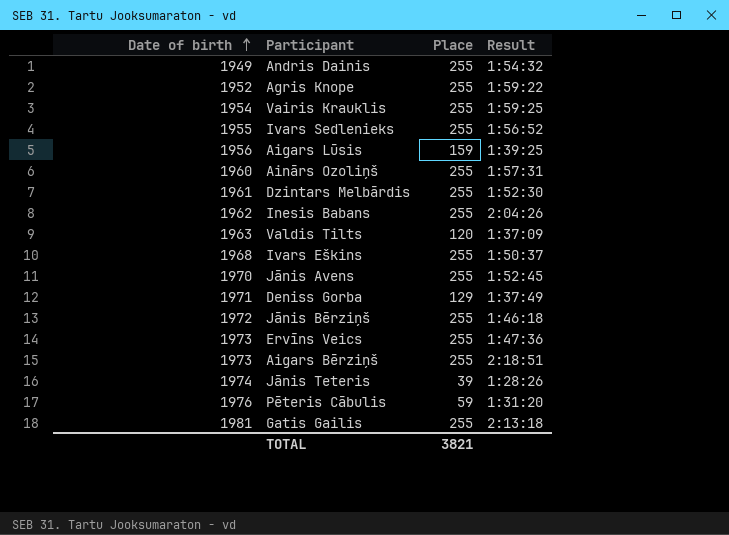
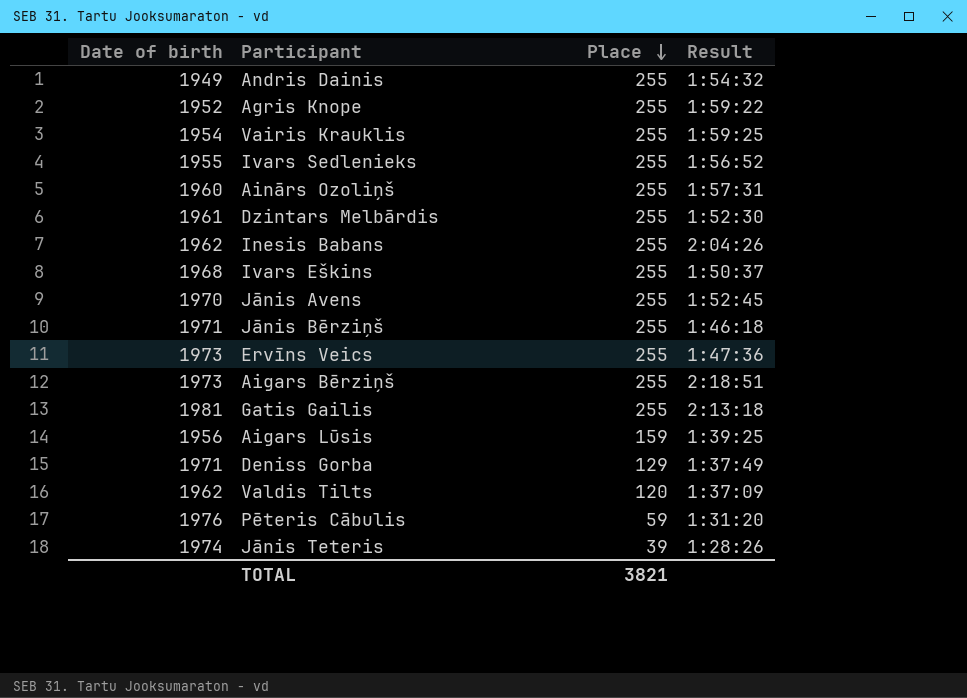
row order: Date of birth ascending -> Place descending
Jānis Bērziņš | Date of birth: 1972 -> 1971
Valdis Tilts | Date of birth: 1963 -> 1962

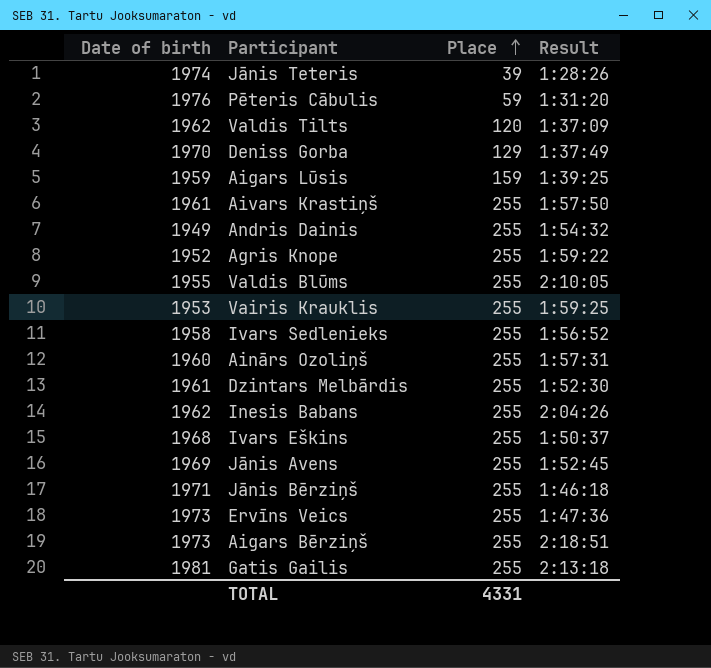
row order: Place descending -> Place ascending
Deniss Gorba | Date of birth: 1971 -> 1970
Aigars Lūsis | Date of birth: 1956 -> 1959
row Aivars Krastiņš: none -> 1961 | 255 | 1:57:50
row Valdis Blūms: none -> 1955 | 255 | 2:10:05
Vairis Krauklis | Date of birth: 1954 -> 1953
Ivars Sedlenieks | Date of birth: 1955 -> 1958
Jānis Avens | Date of birth: 1970 -> 1969
TOTAL | Place: 3821 -> 4331

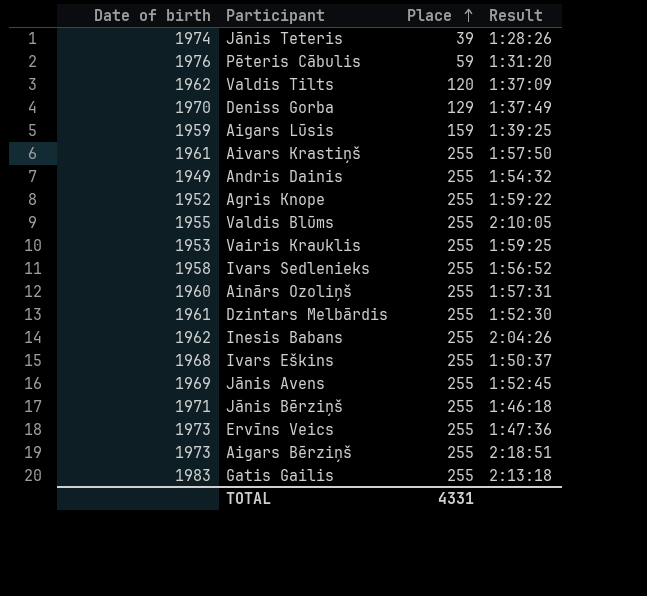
Gatis Gailis | Date of birth: 1981 -> 1983

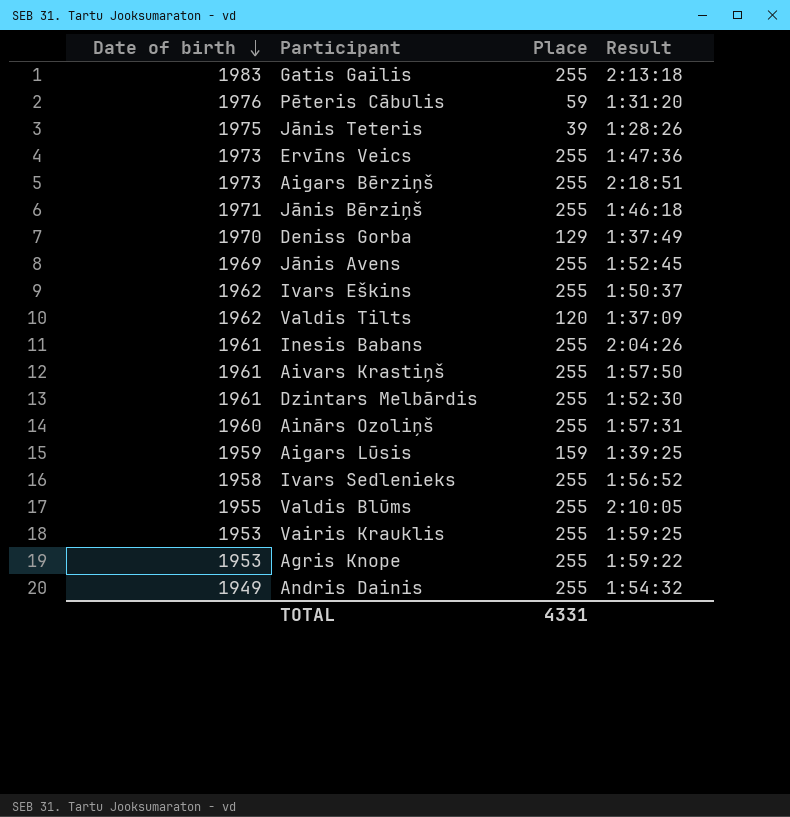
row order: Place ascending -> Date of birth descending
Jānis Teteris | Date of birth: 1974 -> 1975
Ivars Eškins | Date of birth: 1968 -> 1962
Inesis Babans | Date of birth: 1962 -> 1961
Agris Knope | Date of birth: 1952 -> 1953

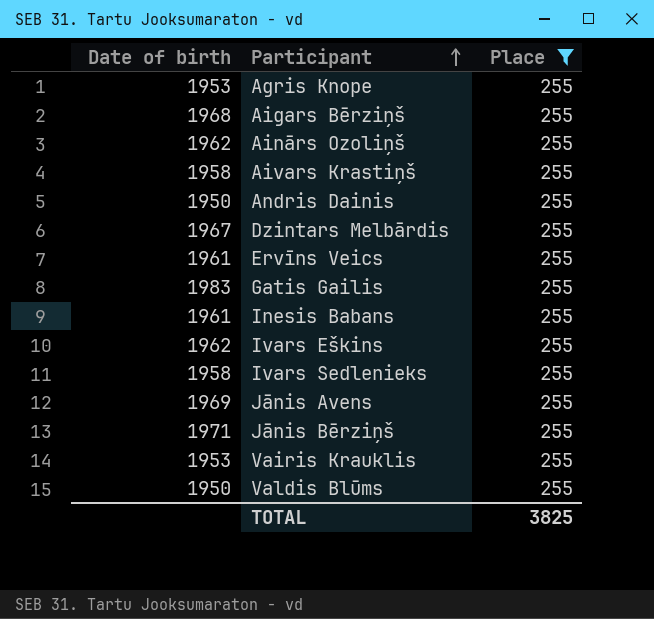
filter: none -> Place = 255
row order: Date of birth descending -> Participant ascending
column Result | position: 4 -> none
Aigars Bērziņš | Date of birth: 1973 -> 1968
Ainārs Ozoliņš | Date of birth: 1960 -> 1962
Aivars Krastiņš | Date of birth: 1961 -> 1958
Andris Dainis | Date of birth: 1949 -> 1950
Dzintars Melbārdis | Date of birth: 1961 -> 1967
Ervīns Veics | Date of birth: 1973 -> 1961
Valdis Blūms | Date of birth: 1955 -> 1950
TOTAL | Place: 4331 -> 3825

